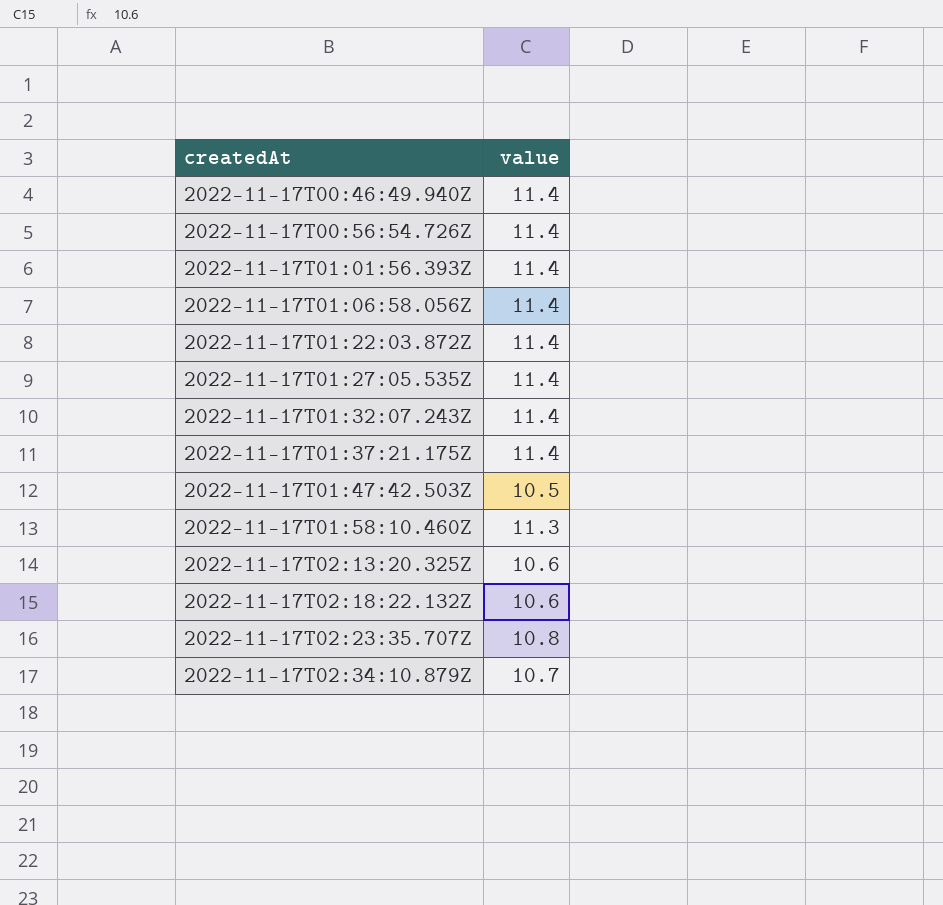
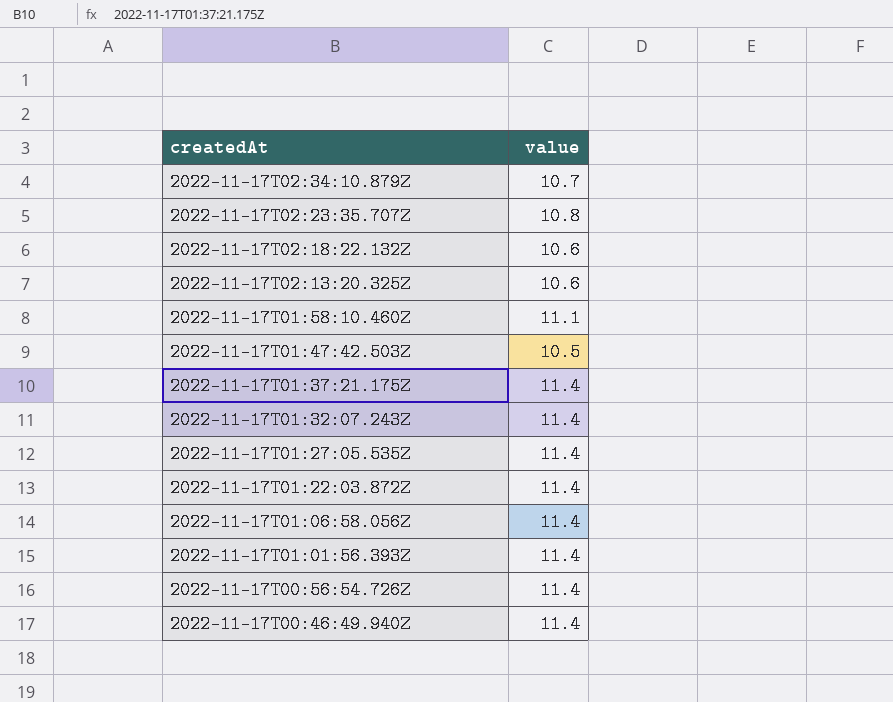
row order: createdAt ascending -> createdAt descending
2022-11-17T01:58:10.460Z | value: 11.3 -> 11.1

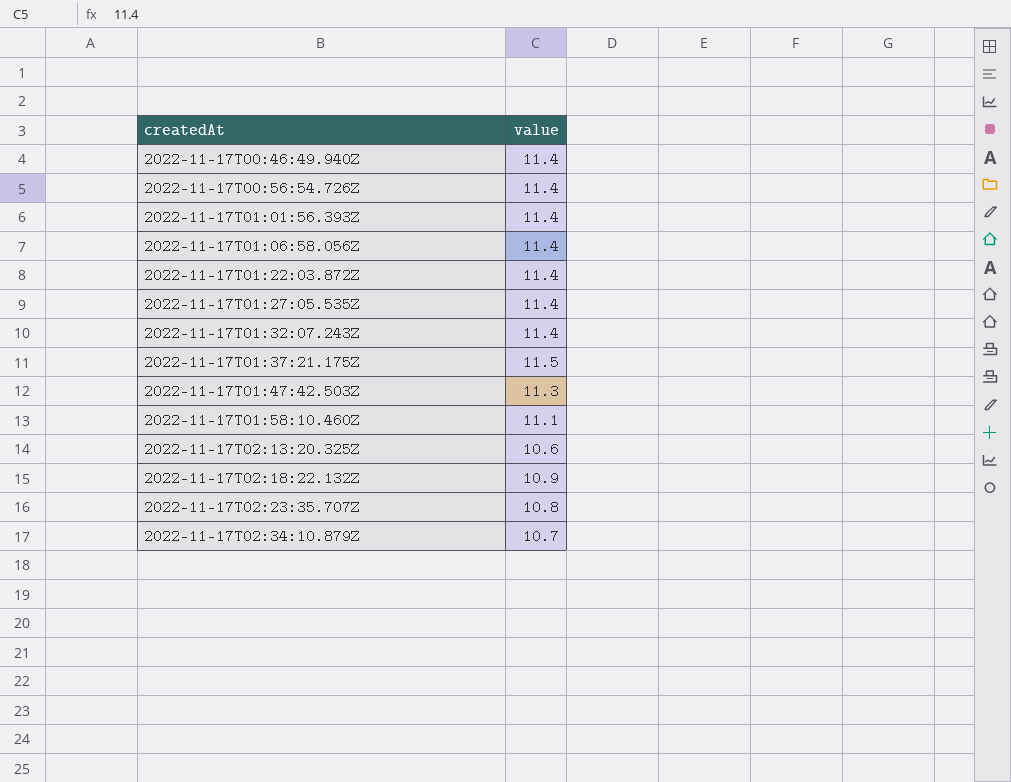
row order: createdAt descending -> createdAt ascending
2022-11-17T01:37:21.175Z | value: 11.4 -> 11.5
2022-11-17T01:47:42.503Z | value: 10.5 -> 11.3
2022-11-17T02:18:22.132Z | value: 10.6 -> 10.9

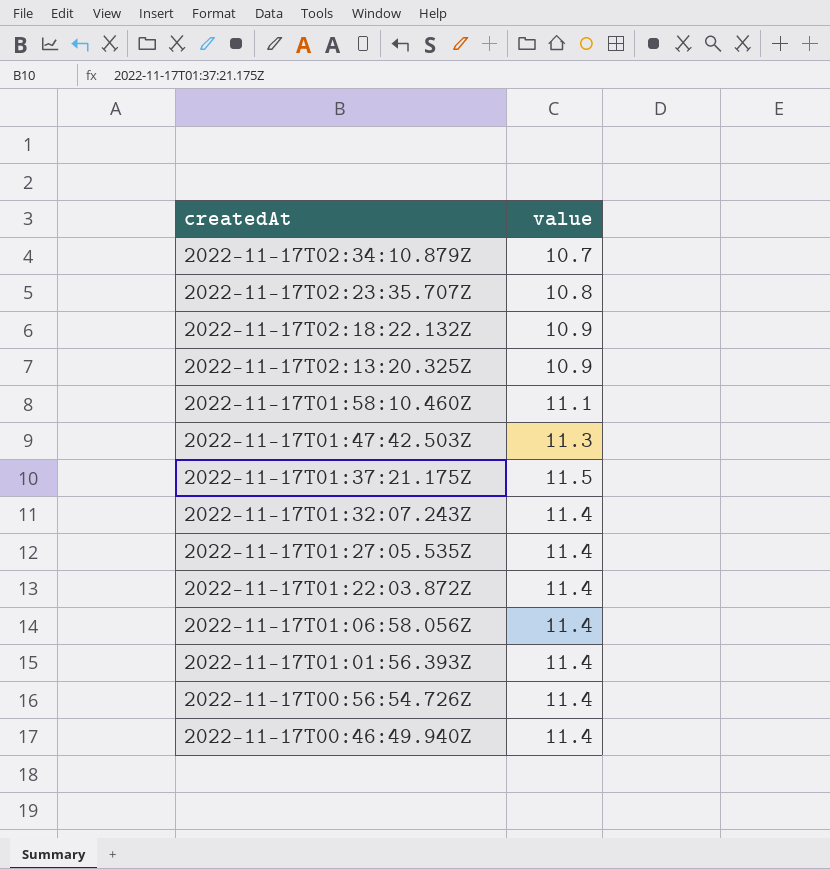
row order: createdAt ascending -> createdAt descending
2022-11-17T02:13:20.325Z | value: 10.6 -> 10.9

